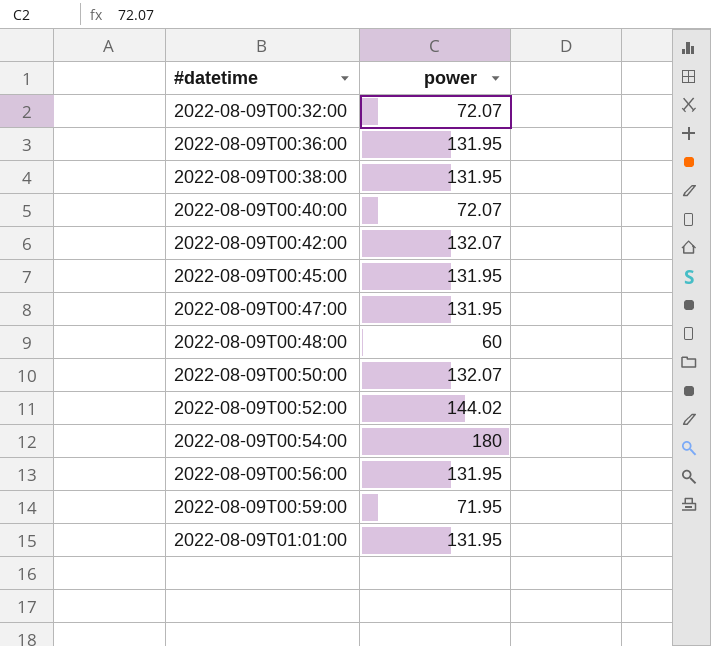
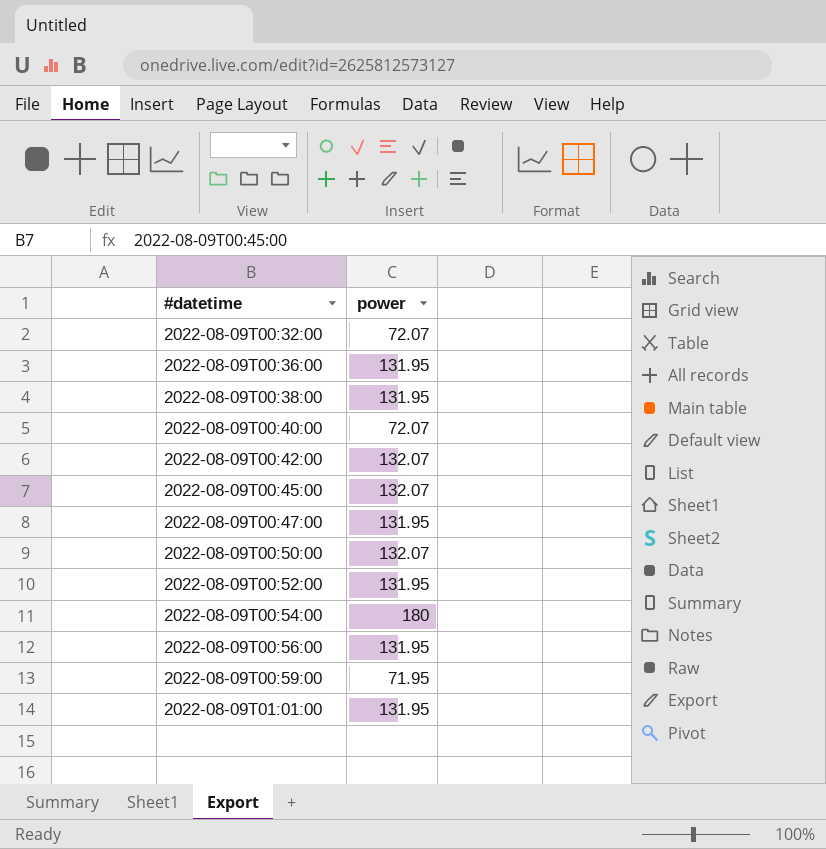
row 2022-08-09T00:48:00: 60 -> none
2022-08-09T00:45:00 | power: 131.95 -> 132.07
2022-08-09T00:52:00 | power: 144.02 -> 131.95

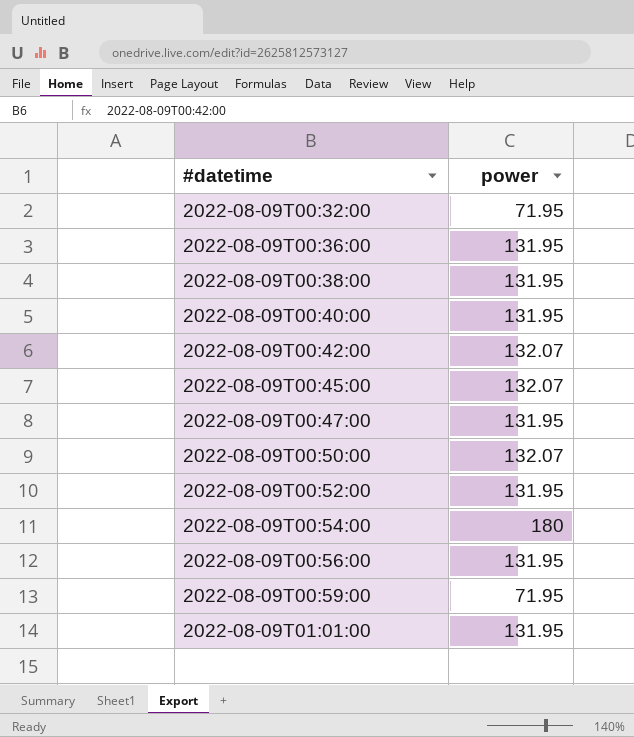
2022-08-09T00:32:00 | power: 72.07 -> 71.95
2022-08-09T00:40:00 | power: 72.07 -> 131.95

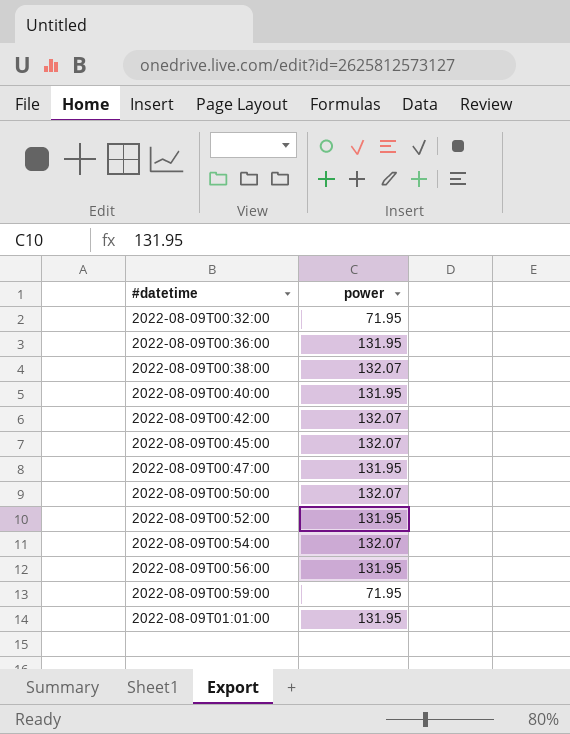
2022-08-09T00:38:00 | power: 131.95 -> 132.07
2022-08-09T00:54:00 | power: 180 -> 132.07

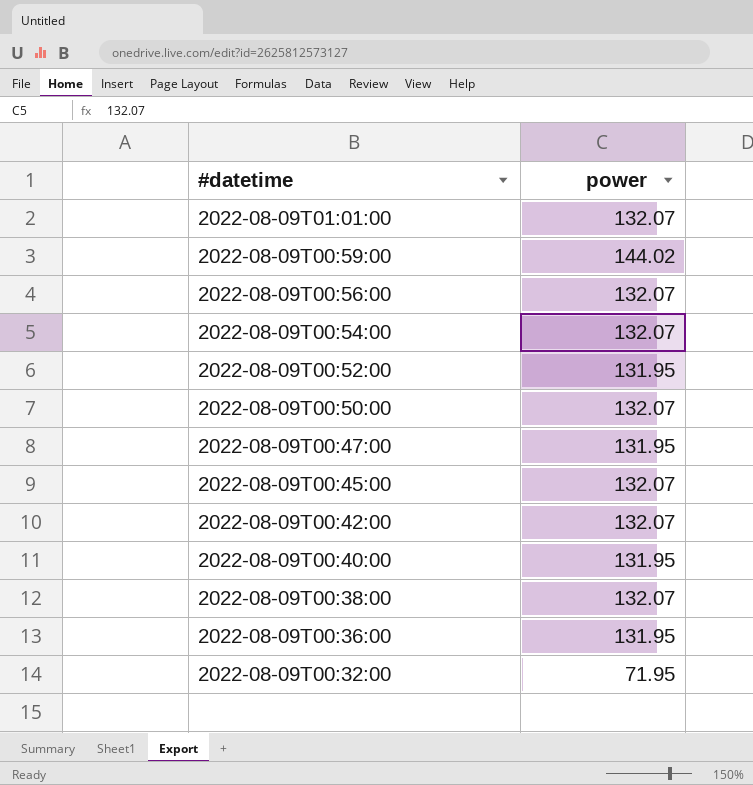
row order: #datetime ascending -> #datetime descending
2022-08-09T01:01:00 | power: 131.95 -> 132.07
2022-08-09T00:59:00 | power: 71.95 -> 144.02
2022-08-09T00:56:00 | power: 131.95 -> 132.07

